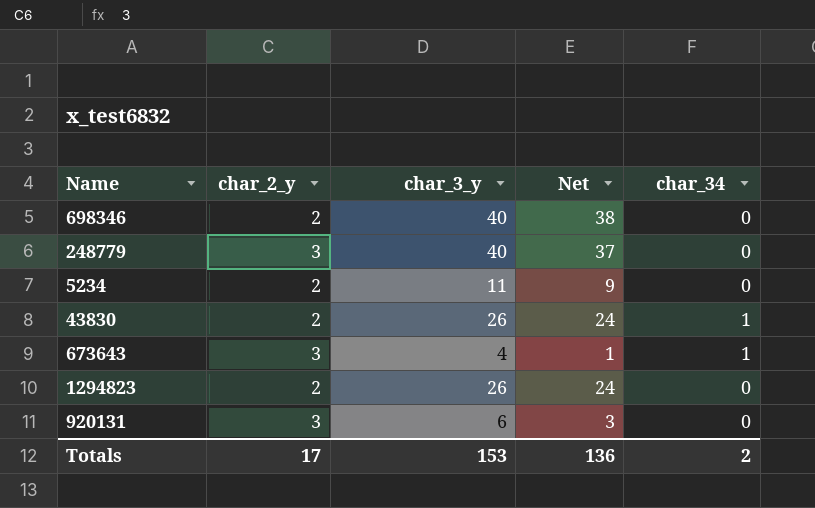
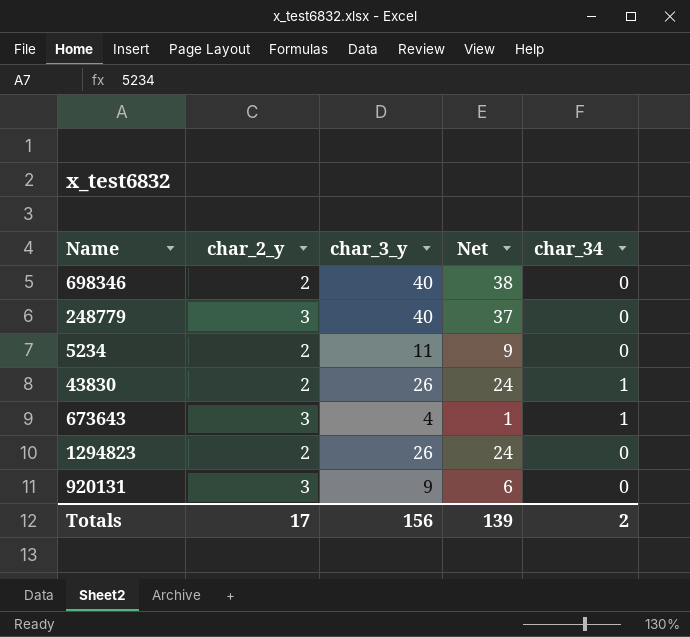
920131 | char_3_y: 6 -> 9
920131 | Net: 3 -> 6
Totals | char_3_y: 153 -> 156
Totals | Net: 136 -> 139

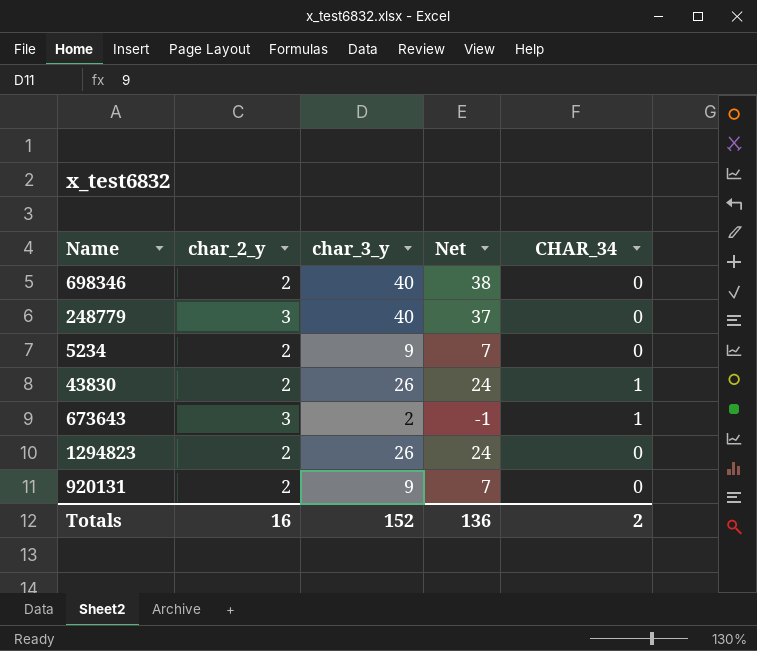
column name: char_34 -> CHAR_34
5234 | char_3_y: 11 -> 9
5234 | Net: 9 -> 7
673643 | char_3_y: 4 -> 2
673643 | Net: 1 -> -1
920131 | char_2_y: 3 -> 2
920131 | Net: 6 -> 7
Totals | char_2_y: 17 -> 16
Totals | char_3_y: 156 -> 152
Totals | Net: 139 -> 136

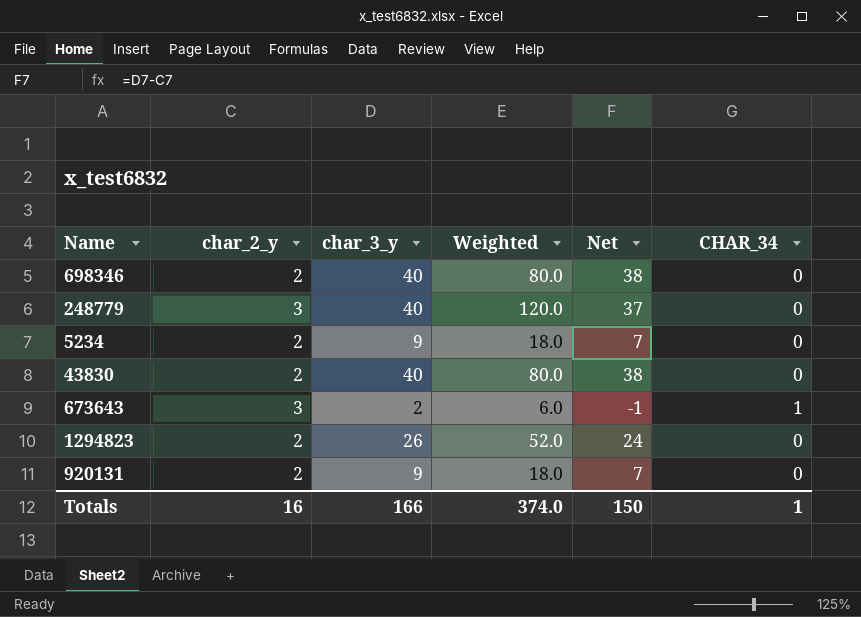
column Weighted | formula: none -> [char_2_y] * [char_3_y]
43830 | char_3_y: 26 -> 40
43830 | Net: 24 -> 38
43830 | CHAR_34: 1 -> 0
Totals | char_3_y: 152 -> 166
Totals | Net: 136 -> 150
Totals | CHAR_34: 2 -> 1

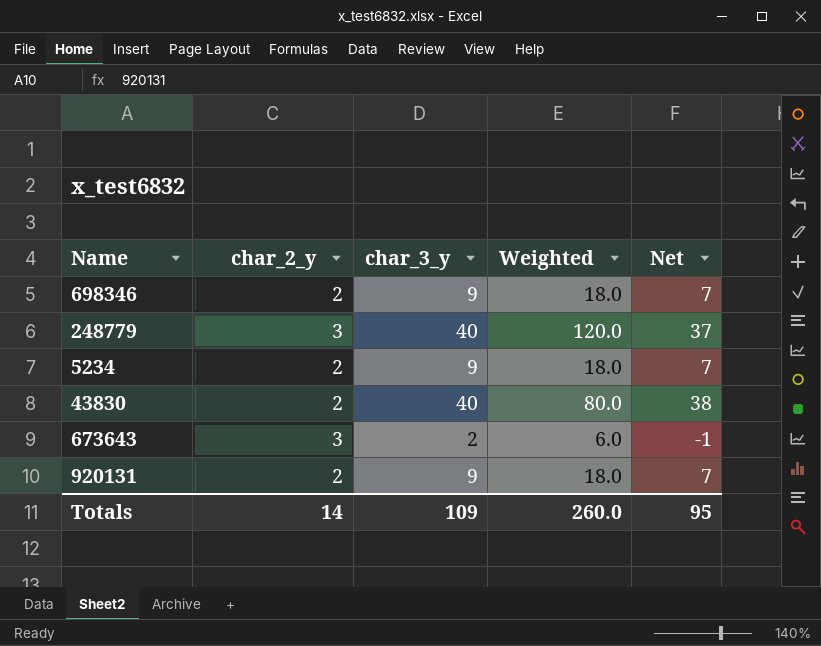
column CHAR_34 | position: 6 -> none
row 1294823: 2 | 26 | 52.0 | 24 | 0 -> none
698346 | char_3_y: 40 -> 9
698346 | Weighted: 80.0 -> 18.0
698346 | Net: 38 -> 7
Totals | char_2_y: 16 -> 14
Totals | char_3_y: 166 -> 109
Totals | Weighted: 374.0 -> 260.0
Totals | Net: 150 -> 95

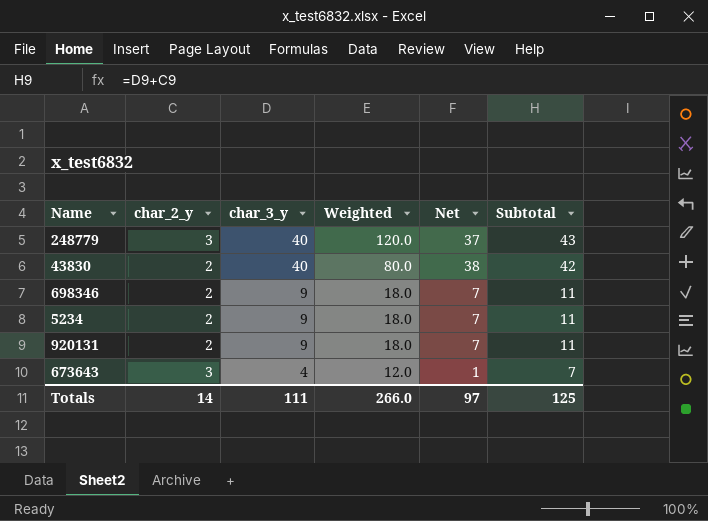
row order: none -> char_3_y descending
column Subtotal | formula: none -> [char_2_y] + [char_3_y]
673643 | char_3_y: 2 -> 4
673643 | Weighted: 6.0 -> 12.0
673643 | Net: -1 -> 1
Totals | char_3_y: 109 -> 111
Totals | Weighted: 260.0 -> 266.0
Totals | Net: 95 -> 97

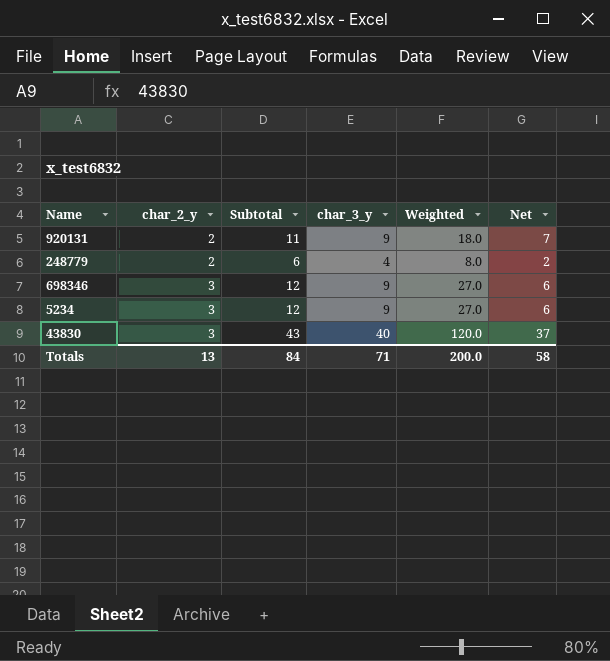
row order: char_3_y descending -> char_2_y ascending
column Subtotal | position: 6 -> 3
row 673643: 3 | 4 | 12.0 | 1 | 7 -> none
248779 | char_2_y: 3 -> 2
248779 | Subtotal: 43 -> 6
248779 | char_3_y: 40 -> 4
248779 | Weighted: 120.0 -> 8.0
248779 | Net: 37 -> 2
698346 | char_2_y: 2 -> 3
698346 | Subtotal: 11 -> 12
698346 | Weighted: 18.0 -> 27.0
698346 | Net: 7 -> 6
5234 | char_2_y: 2 -> 3
5234 | Subtotal: 11 -> 12
5234 | Weighted: 18.0 -> 27.0
5234 | Net: 7 -> 6
43830 | char_2_y: 2 -> 3
43830 | Subtotal: 42 -> 43
43830 | Weighted: 80.0 -> 120.0
43830 | Net: 38 -> 37
Totals | char_2_y: 14 -> 13
Totals | Subtotal: 125 -> 84
Totals | char_3_y: 111 -> 71
Totals | Weighted: 266.0 -> 200.0
Totals | Net: 97 -> 58

